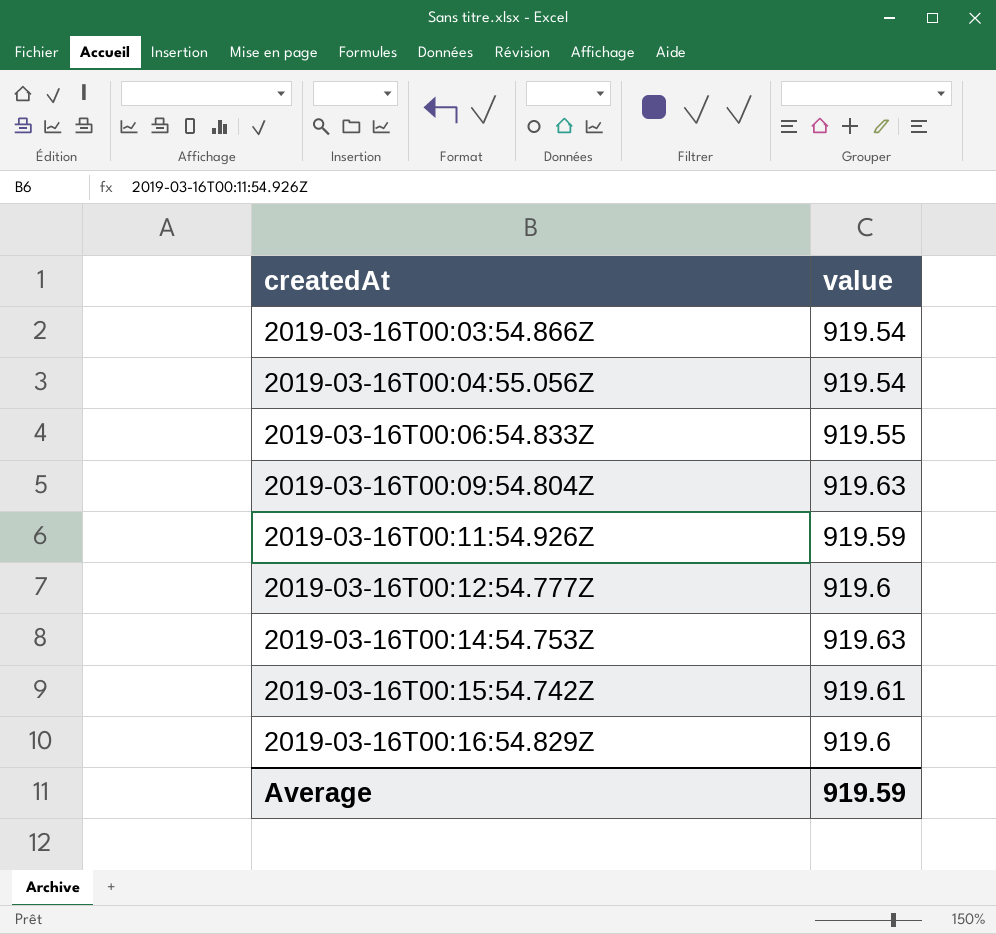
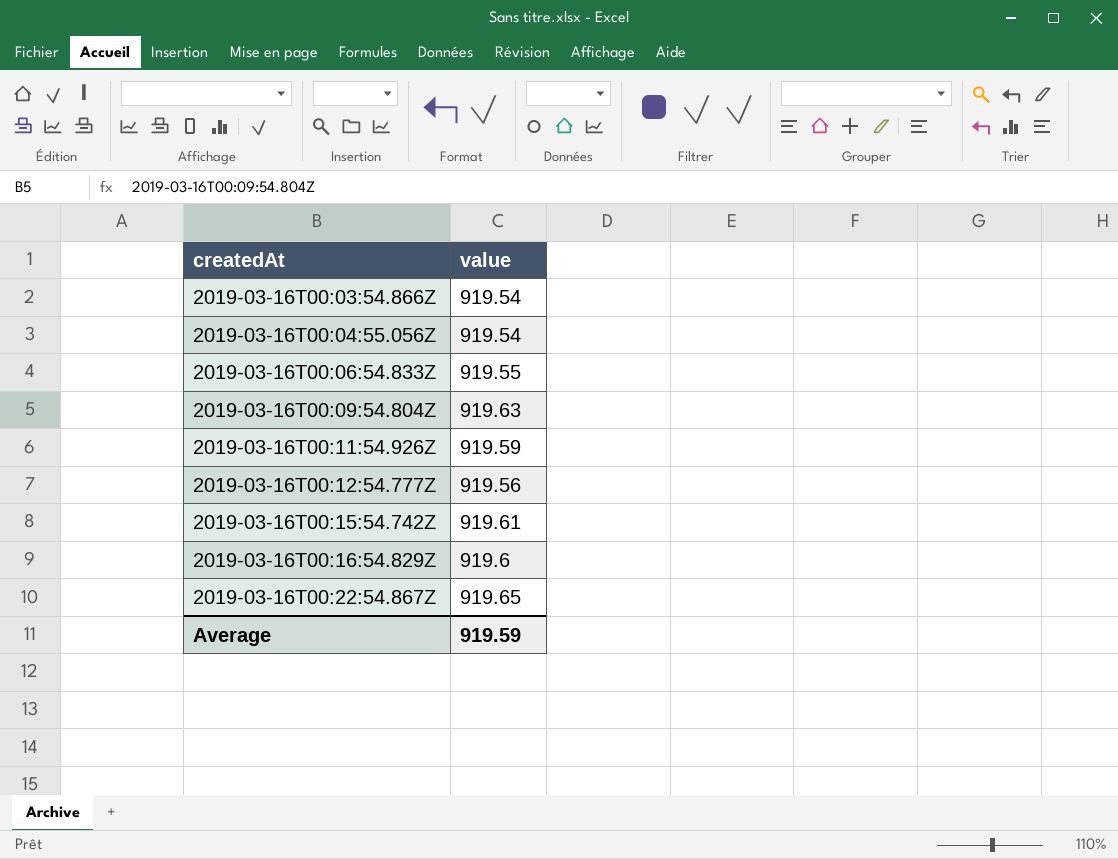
row 2019-03-16T00:14:54.753Z: 919.63 -> none
2019-03-16T00:12:54.777Z | value: 919.6 -> 919.56
row 2019-03-16T00:22:54.867Z: none -> 919.65

